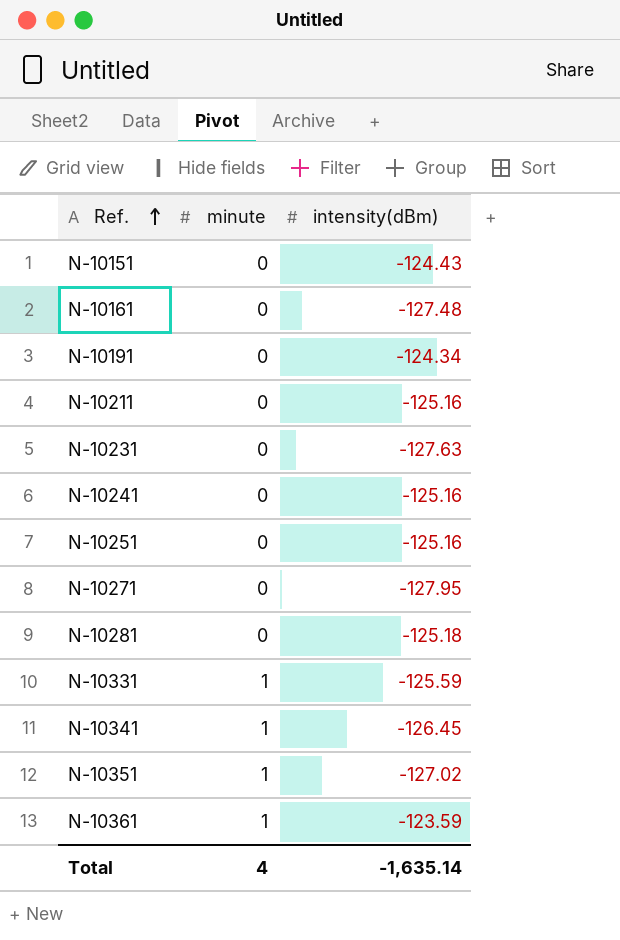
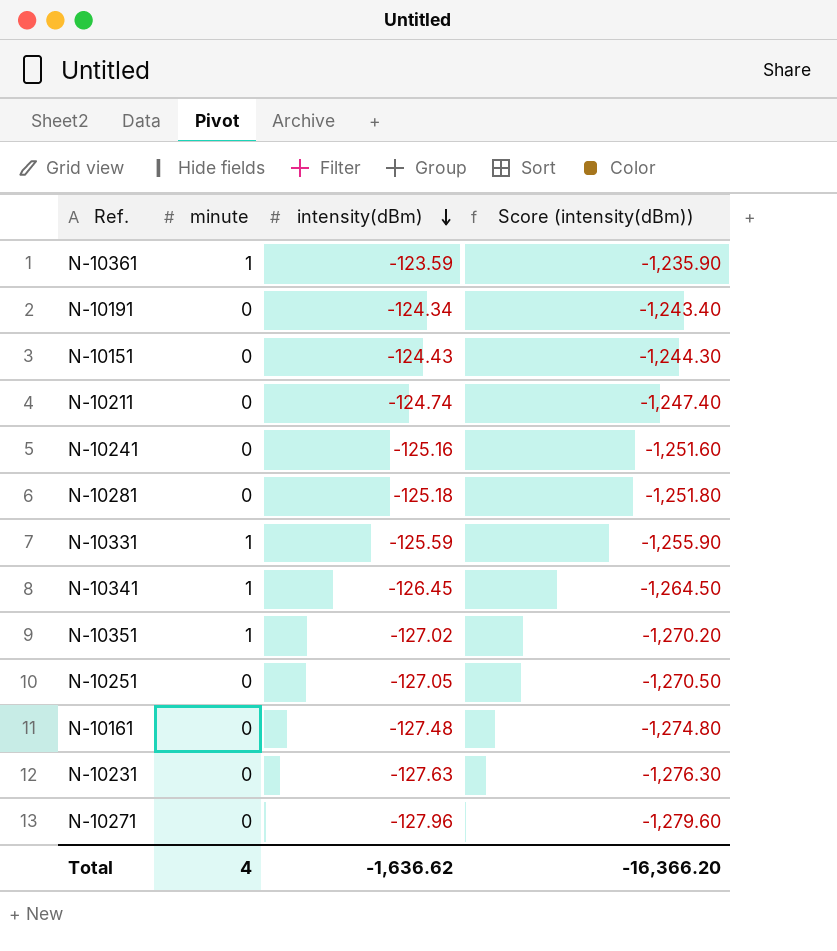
row order: Ref. ascending -> intensity(dBm) descending
column Score (intensity(dBm)) | formula: none -> [intensity(dBm)] * 10
N-10211 | intensity(dBm): -125.16 -> -124.74
N-10251 | intensity(dBm): -125.16 -> -127.05
N-10271 | intensity(dBm): -127.95 -> -127.96
Total | intensity(dBm): -1,635.14 -> -1,636.62

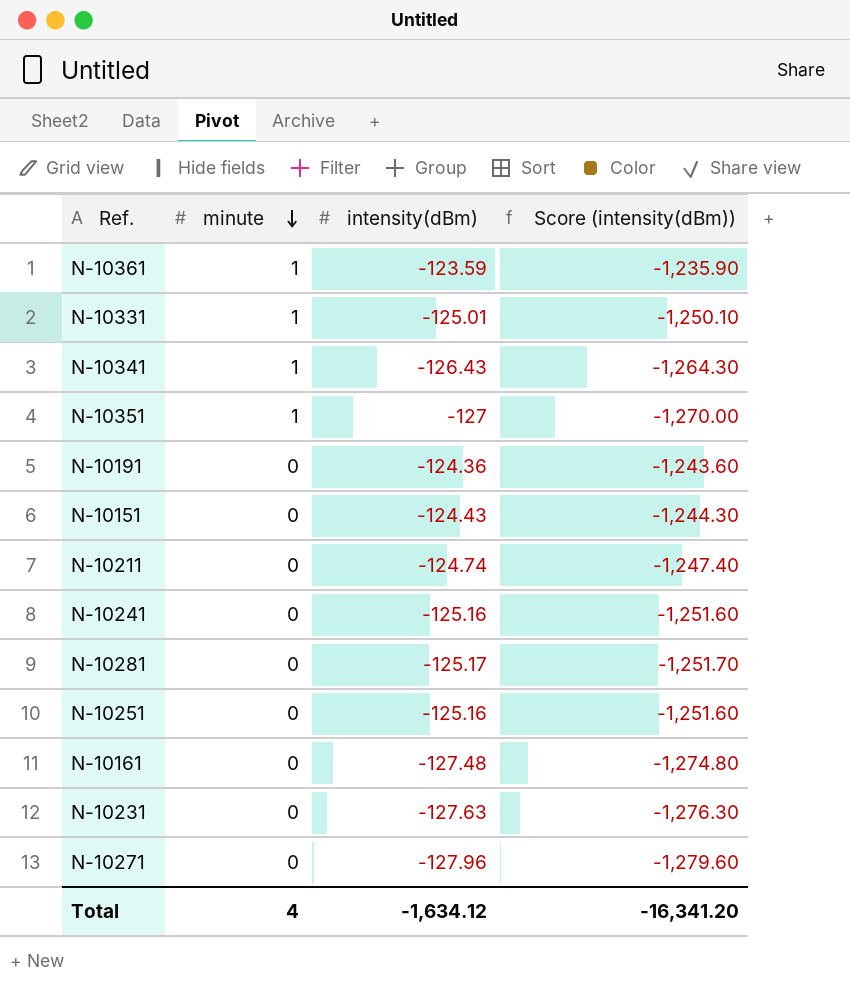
row order: intensity(dBm) descending -> minute descending
N-10331 | intensity(dBm): -125.59 -> -125.01
N-10331 | Score (intensity(dBm)): -1,255.90 -> -1,250.10
N-10341 | intensity(dBm): -126.45 -> -126.43
N-10341 | Score (intensity(dBm)): -1,264.50 -> -1,264.30
N-10351 | intensity(dBm): -127.02 -> -127
N-10351 | Score (intensity(dBm)): -1,270.20 -> -1,270.00
N-10191 | intensity(dBm): -124.34 -> -124.36
N-10191 | Score (intensity(dBm)): -1,243.40 -> -1,243.60
N-10281 | intensity(dBm): -125.18 -> -125.17
N-10281 | Score (intensity(dBm)): -1,251.80 -> -1,251.70
N-10251 | intensity(dBm): -127.05 -> -125.16
N-10251 | Score (intensity(dBm)): -1,270.50 -> -1,251.60
Total | intensity(dBm): -1,636.62 -> -1,634.12
Total | Score (intensity(dBm)): -16,366.20 -> -16,341.20

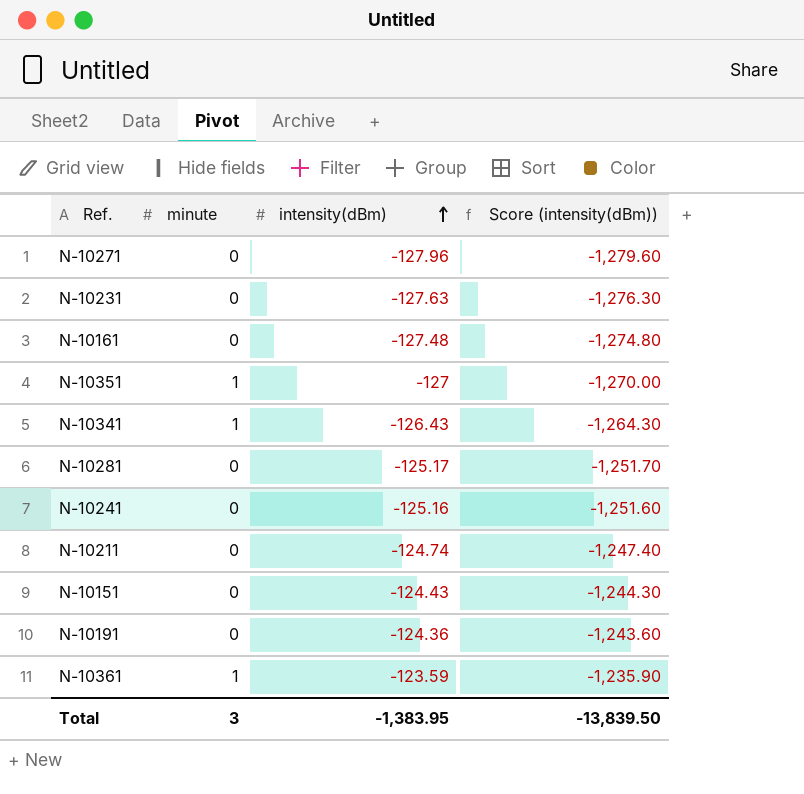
row order: minute descending -> intensity(dBm) ascending
row N-10331: 1 | -125.01 | -1,250.10 -> none
row N-10251: 0 | -125.16 | -1,251.60 -> none
Total | minute: 4 -> 3
Total | intensity(dBm): -1,634.12 -> -1,383.95
Total | Score (intensity(dBm)): -16,341.20 -> -13,839.50

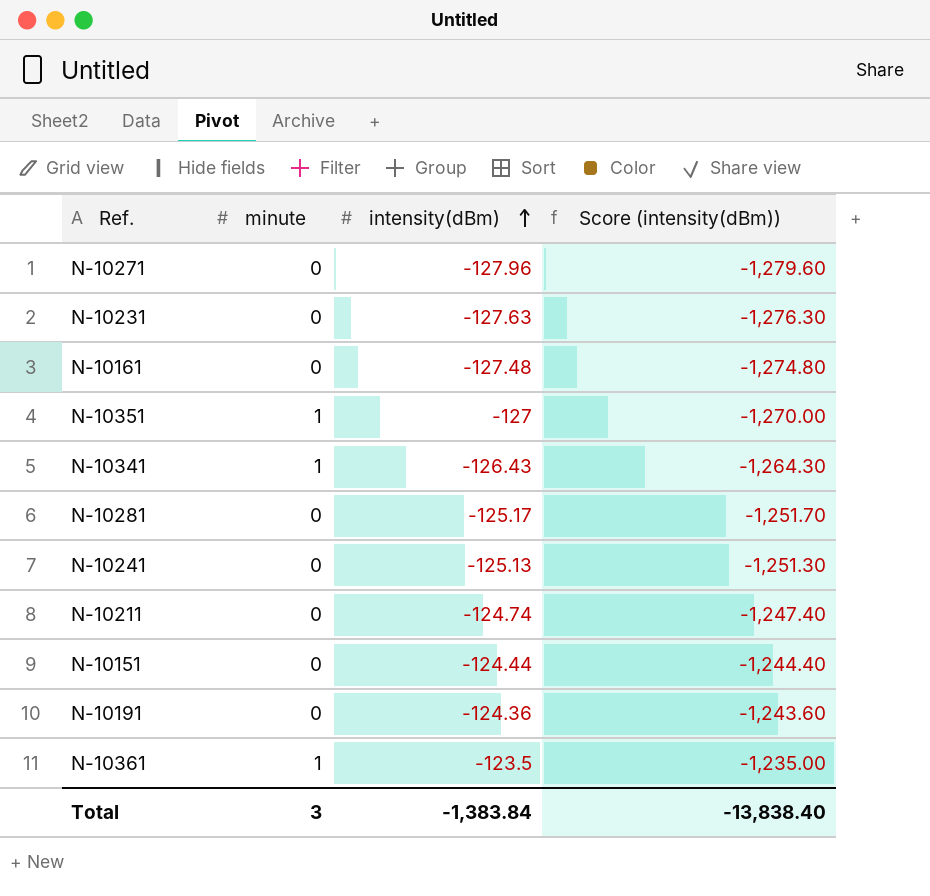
N-10241 | intensity(dBm): -125.16 -> -125.13
N-10241 | Score (intensity(dBm)): -1,251.60 -> -1,251.30
N-10151 | intensity(dBm): -124.43 -> -124.44
N-10151 | Score (intensity(dBm)): -1,244.30 -> -1,244.40
N-10361 | intensity(dBm): -123.59 -> -123.5
N-10361 | Score (intensity(dBm)): -1,235.90 -> -1,235.00
Total | intensity(dBm): -1,383.95 -> -1,383.84
Total | Score (intensity(dBm)): -13,839.50 -> -13,838.40

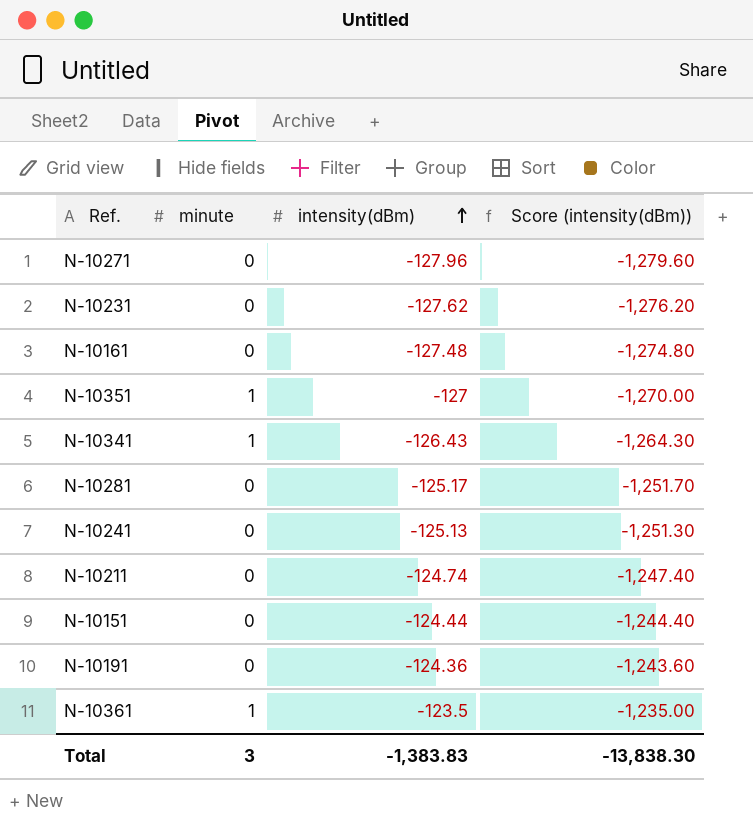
N-10231 | intensity(dBm): -127.63 -> -127.62
N-10231 | Score (intensity(dBm)): -1,276.30 -> -1,276.20
Total | intensity(dBm): -1,383.84 -> -1,383.83
Total | Score (intensity(dBm)): -13,838.40 -> -13,838.30

